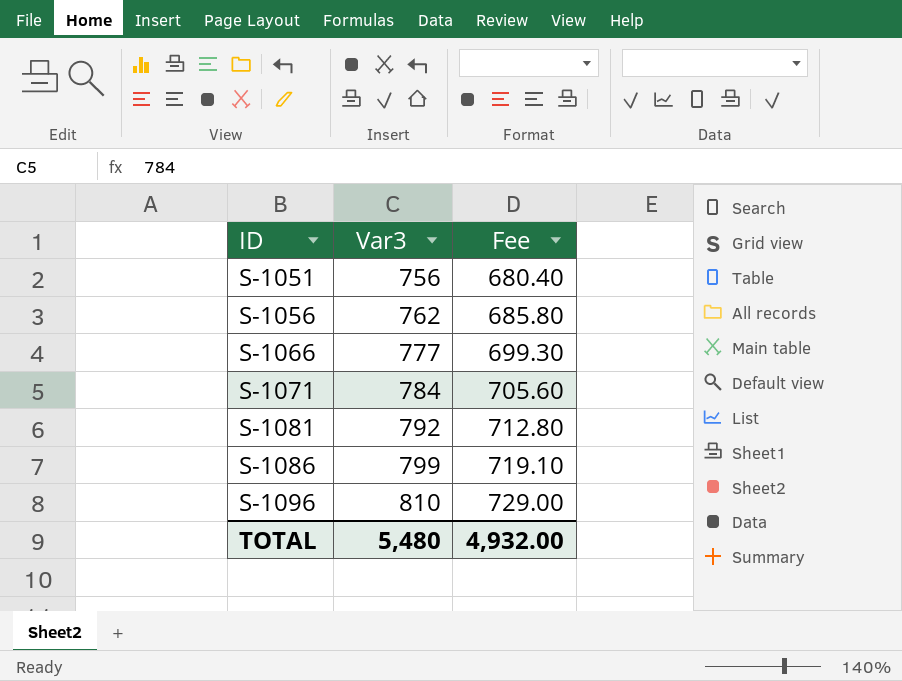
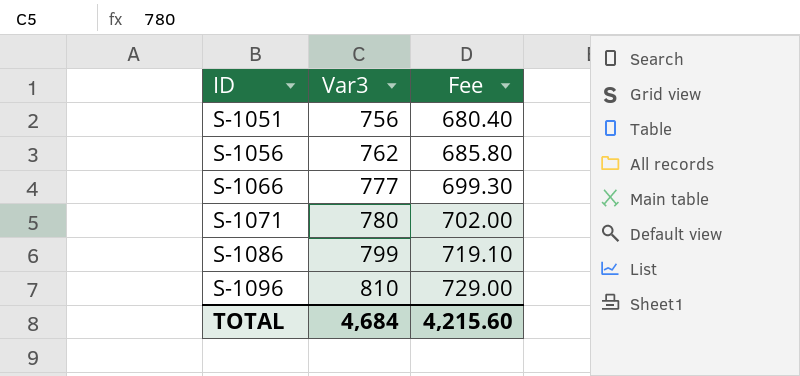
row S-1081: 792 | 712.80 -> none
S-1071 | Var3: 784 -> 780
S-1071 | Fee: 705.60 -> 702.00
TOTAL | Var3: 5,480 -> 4,684
TOTAL | Fee: 4,932.00 -> 4,215.60

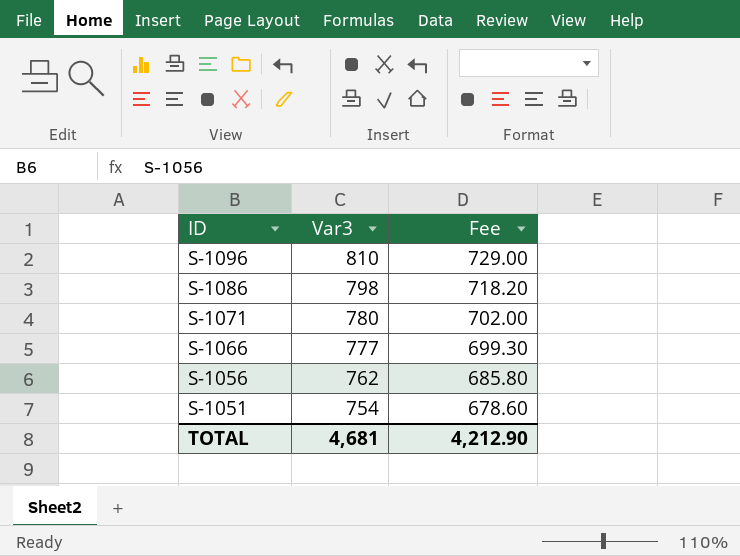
row order: ID ascending -> ID descending
S-1086 | Var3: 799 -> 798
S-1086 | Fee: 719.10 -> 718.20
S-1051 | Var3: 756 -> 754
S-1051 | Fee: 680.40 -> 678.60
TOTAL | Var3: 4,684 -> 4,681
TOTAL | Fee: 4,215.60 -> 4,212.90

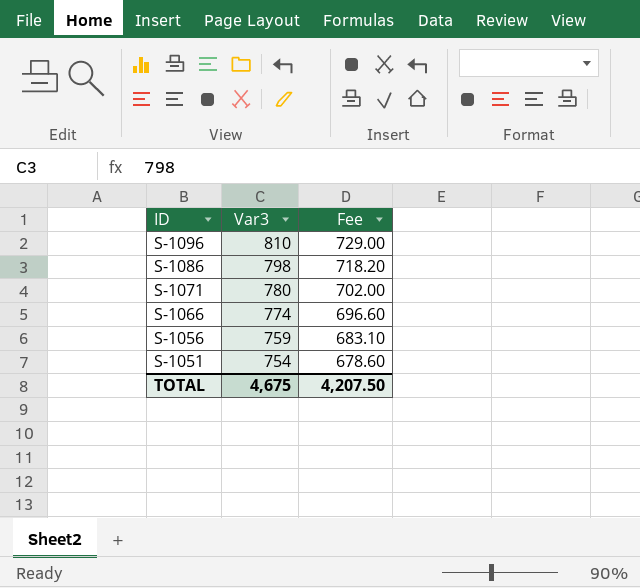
S-1066 | Var3: 777 -> 774
S-1066 | Fee: 699.30 -> 696.60
S-1056 | Var3: 762 -> 759
S-1056 | Fee: 685.80 -> 683.10
TOTAL | Var3: 4,681 -> 4,675
TOTAL | Fee: 4,212.90 -> 4,207.50

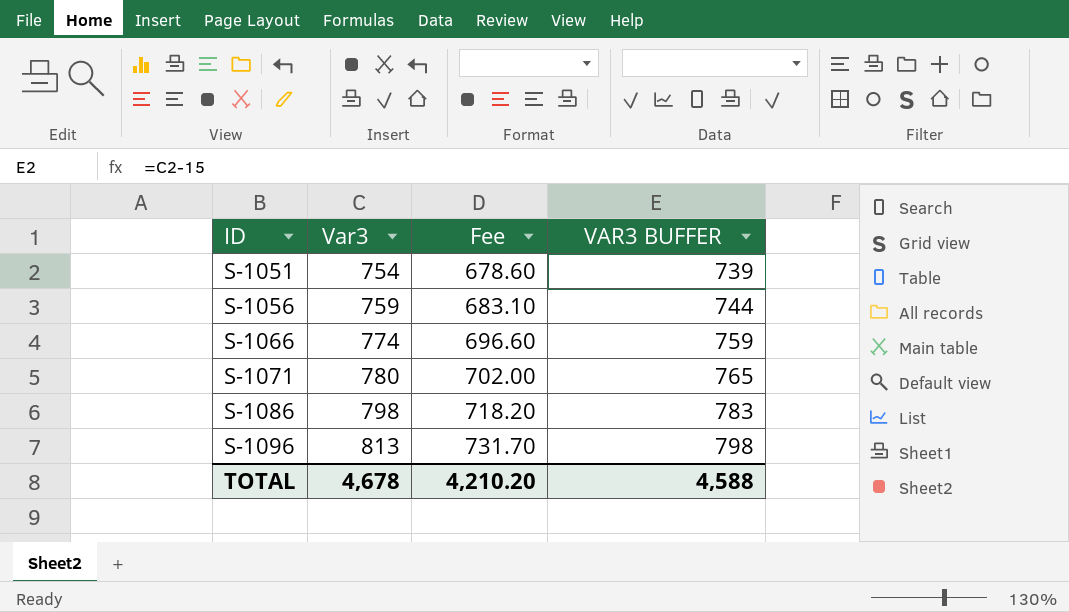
row order: ID descending -> ID ascending
column VAR3 BUFFER | formula: none -> [Var3] - 15
S-1096 | Var3: 810 -> 813
S-1096 | Fee: 729.00 -> 731.70
TOTAL | Var3: 4,675 -> 4,678
TOTAL | Fee: 4,207.50 -> 4,210.20

